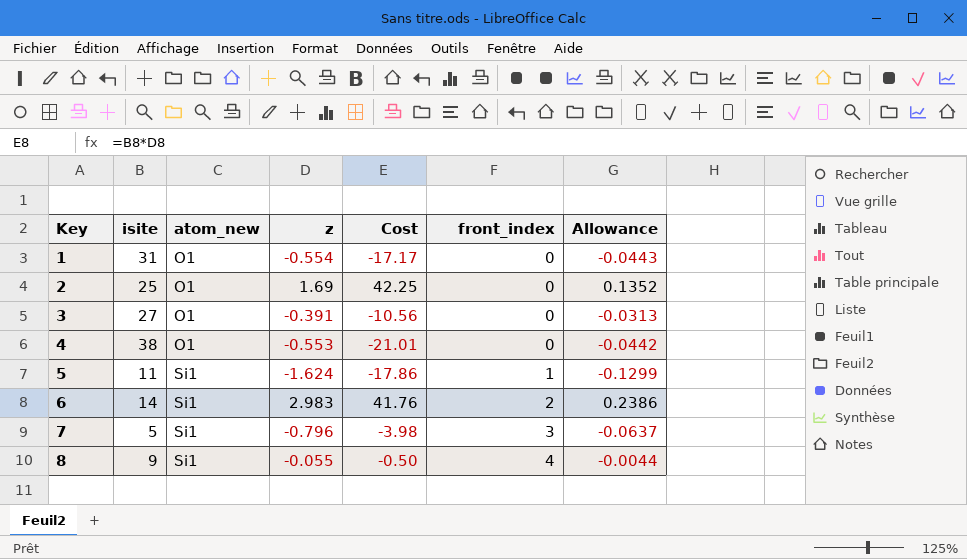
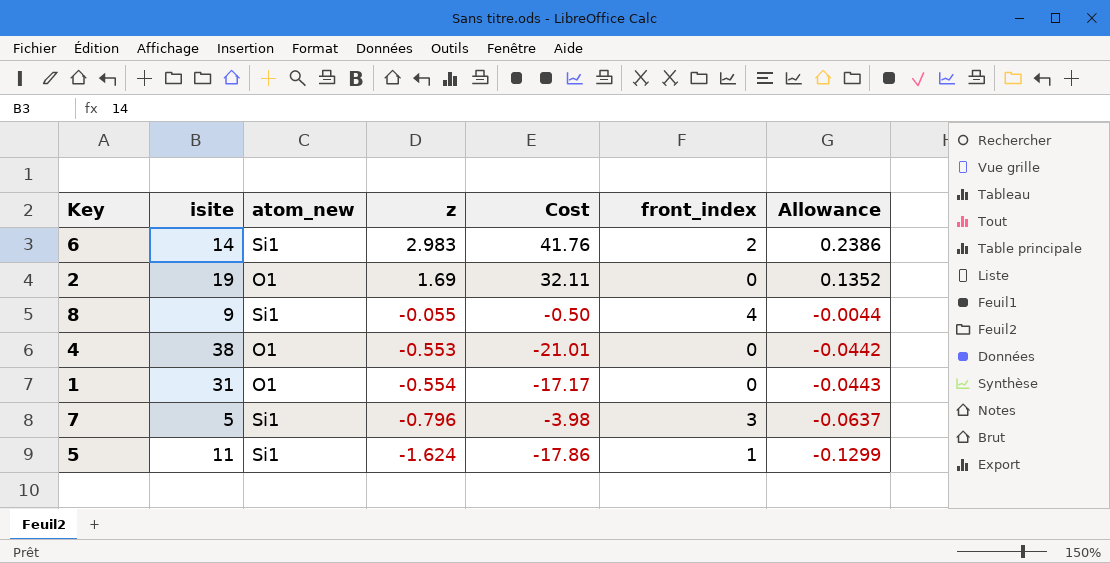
row order: Key ascending -> z descending
row 3: 27 | O1 | -0.391 | -10.56 | 0 | -0.0313 -> none
2 | isite: 25 -> 19
2 | Cost: 42.25 -> 32.11

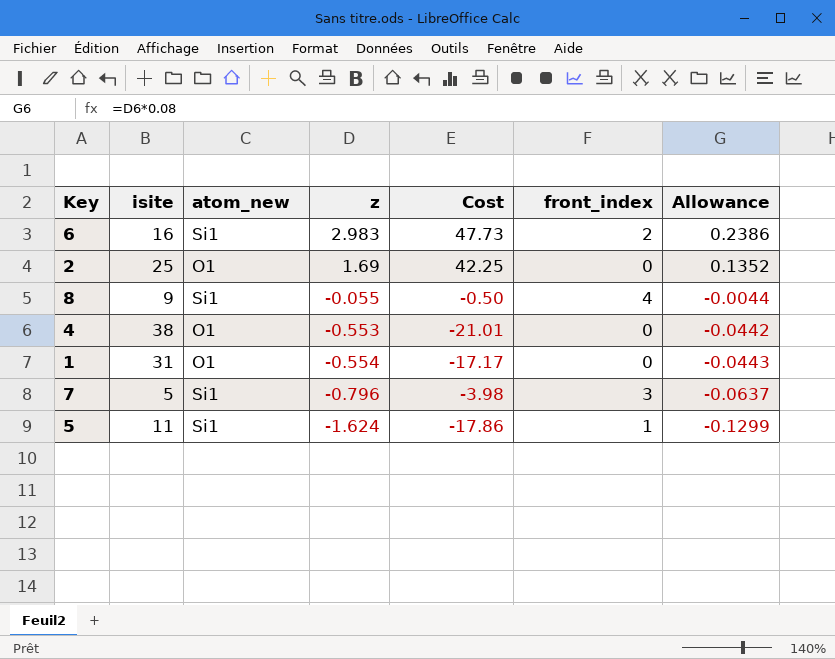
6 | isite: 14 -> 16
6 | Cost: 41.76 -> 47.73
2 | isite: 19 -> 25
2 | Cost: 32.11 -> 42.25

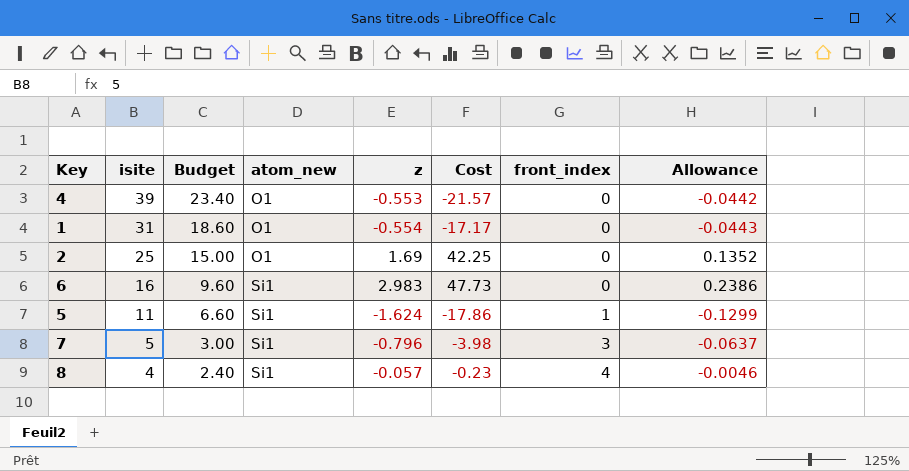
row order: z descending -> isite descending
column Budget | formula: none -> [isite] * 0.6
4 | isite: 38 -> 39
4 | Cost: -21.01 -> -21.57
6 | front_index: 2 -> 0
8 | isite: 9 -> 4
8 | z: -0.055 -> -0.057
8 | Cost: -0.50 -> -0.23
8 | Allowance: -0.0044 -> -0.0046

